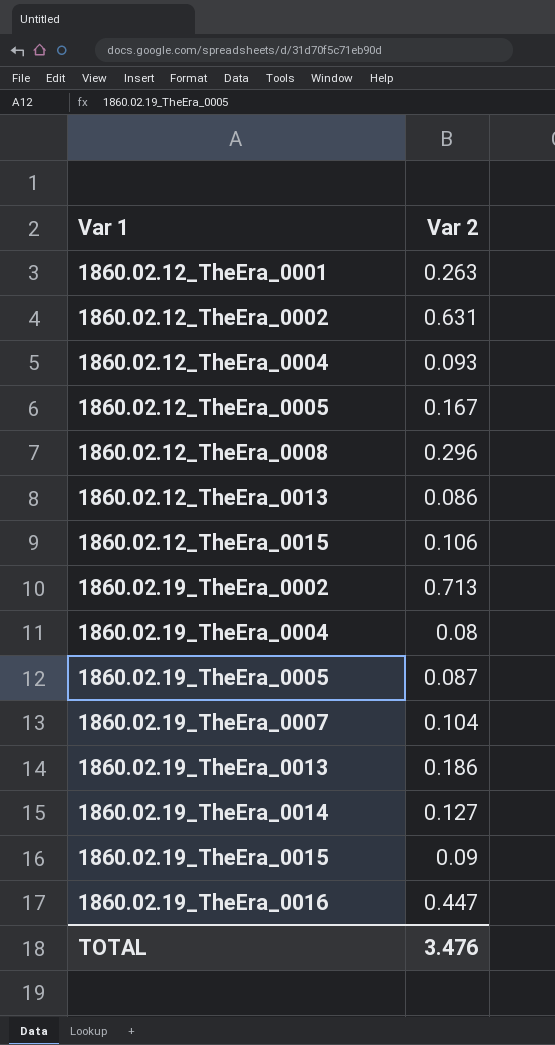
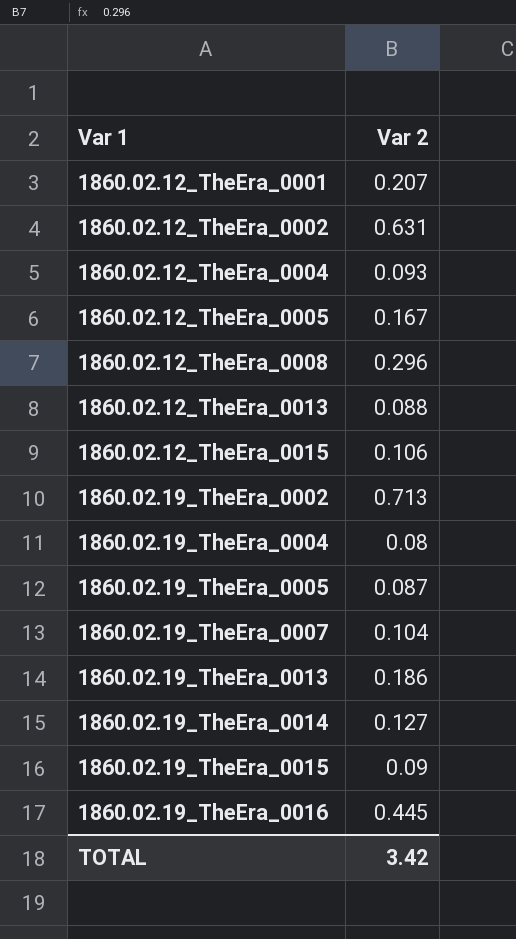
1860.02.12_TheEra_0001 | Var 2: 0.263 -> 0.207
1860.02.12_TheEra_0013 | Var 2: 0.086 -> 0.088
1860.02.19_TheEra_0016 | Var 2: 0.447 -> 0.445
TOTAL | Var 2: 3.476 -> 3.42

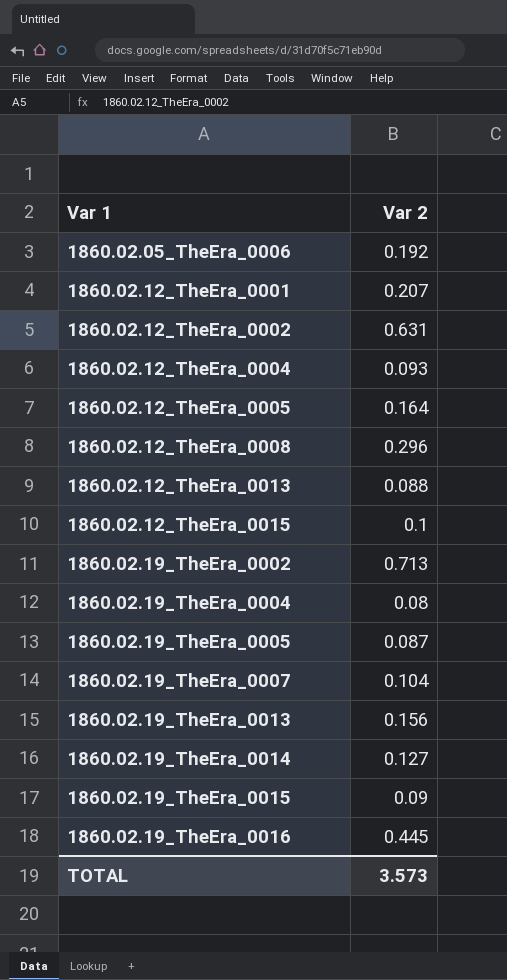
row 1860.02.05_TheEra_0006: none -> 0.192
1860.02.12_TheEra_0005 | Var 2: 0.167 -> 0.164
1860.02.12_TheEra_0015 | Var 2: 0.106 -> 0.1
1860.02.19_TheEra_0013 | Var 2: 0.186 -> 0.156
TOTAL | Var 2: 3.42 -> 3.573

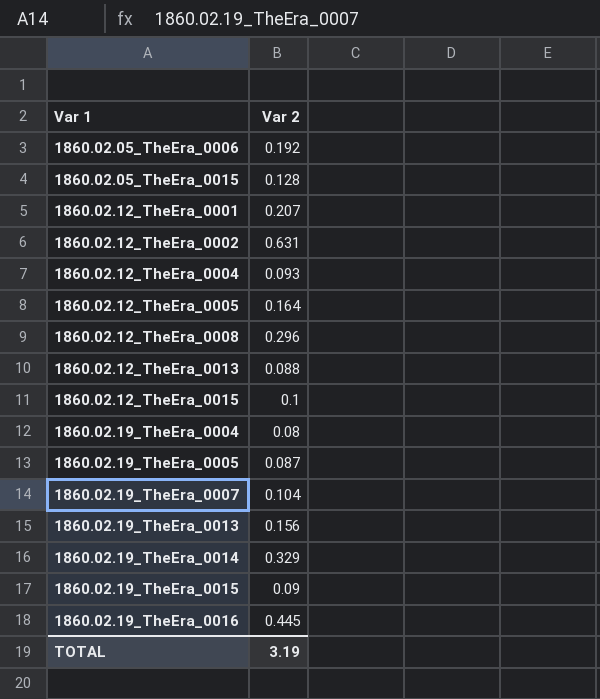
row 1860.02.19_TheEra_0002: 0.713 -> none
row 1860.02.05_TheEra_0015: none -> 0.128
1860.02.19_TheEra_0014 | Var 2: 0.127 -> 0.329
TOTAL | Var 2: 3.573 -> 3.19

